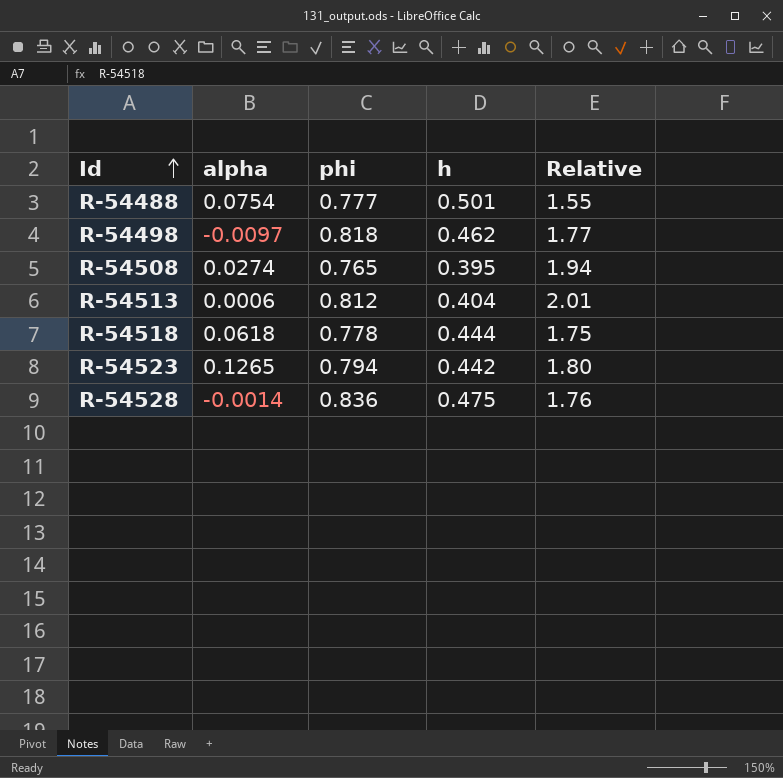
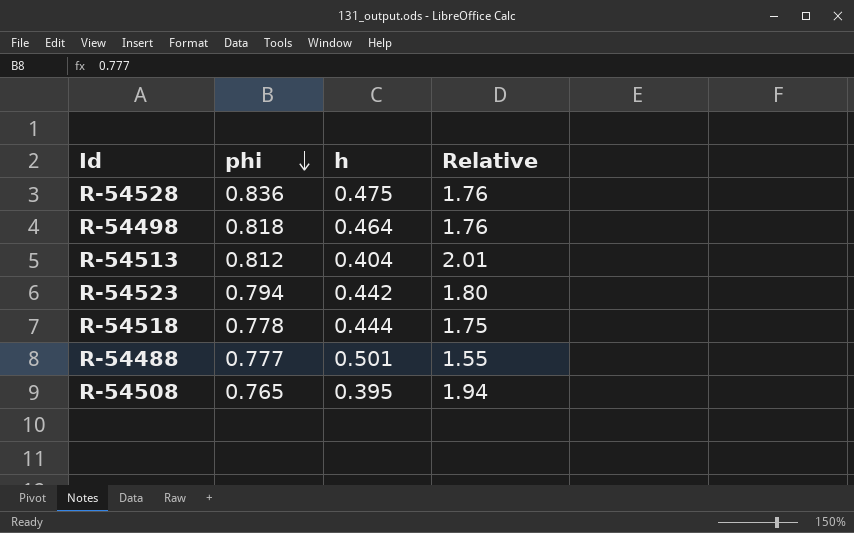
row order: Id ascending -> phi descending
column alpha | position: 2 -> none
R-54498 | h: 0.462 -> 0.464
R-54498 | Relative: 1.77 -> 1.76

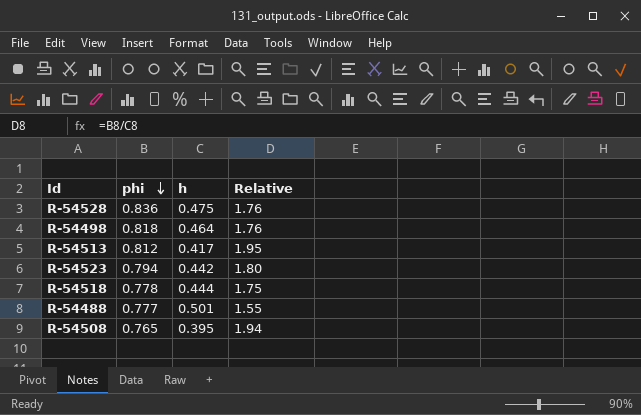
R-54513 | h: 0.404 -> 0.417
R-54513 | Relative: 2.01 -> 1.95

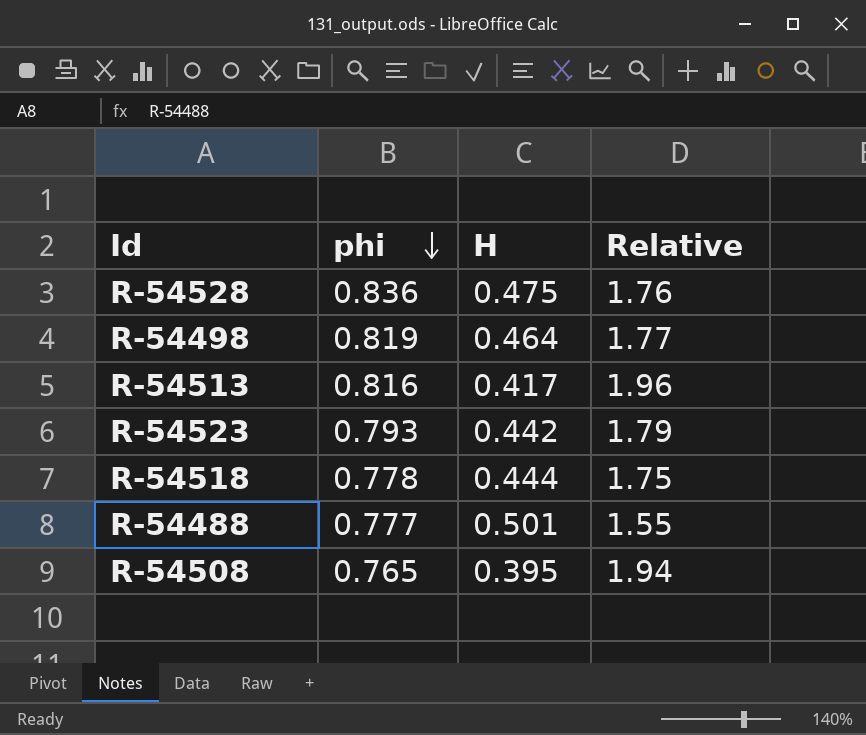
column name: h -> H
R-54498 | phi: 0.818 -> 0.819
R-54498 | Relative: 1.76 -> 1.77
R-54513 | phi: 0.812 -> 0.816
R-54513 | Relative: 1.95 -> 1.96
R-54523 | phi: 0.794 -> 0.793
R-54523 | Relative: 1.80 -> 1.79

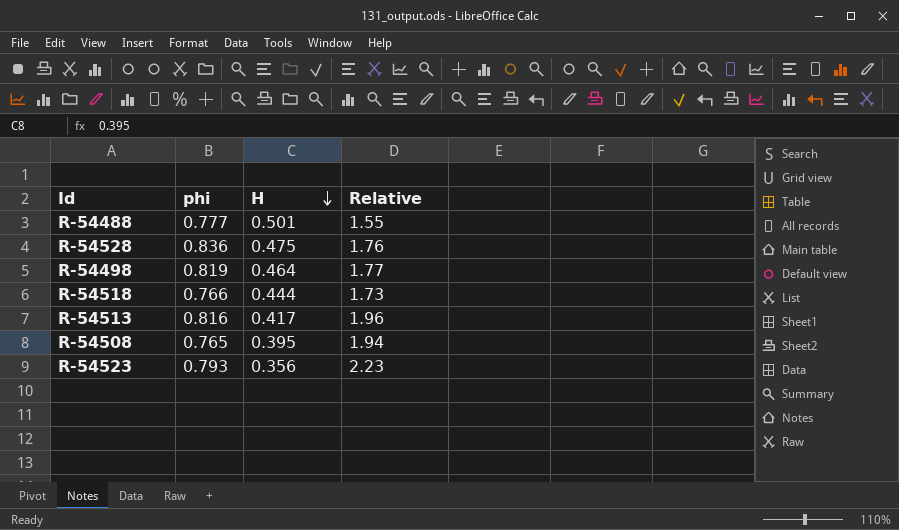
row order: phi descending -> H descending
R-54518 | phi: 0.778 -> 0.766
R-54518 | Relative: 1.75 -> 1.73
R-54523 | H: 0.442 -> 0.356
R-54523 | Relative: 1.79 -> 2.23

